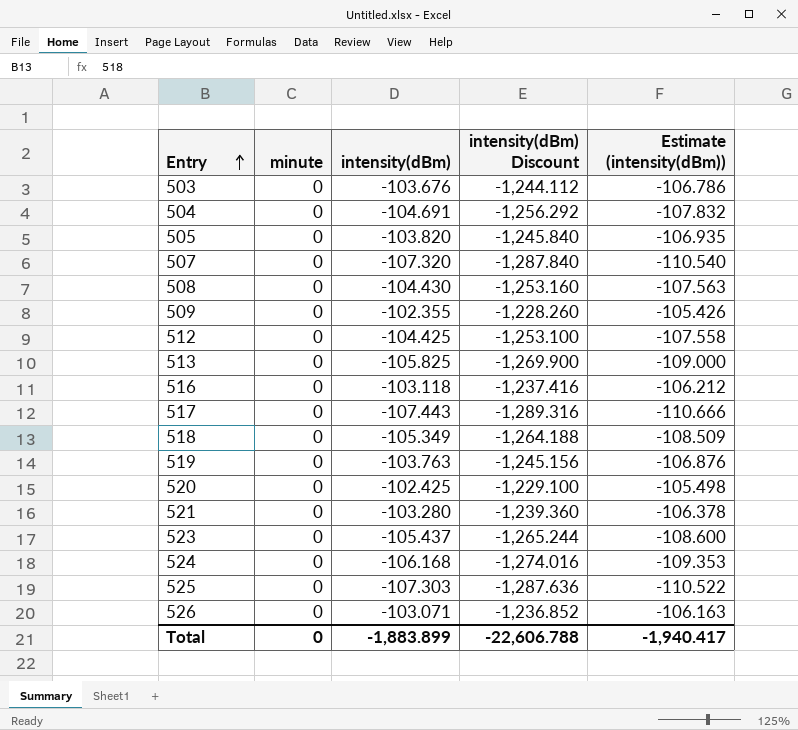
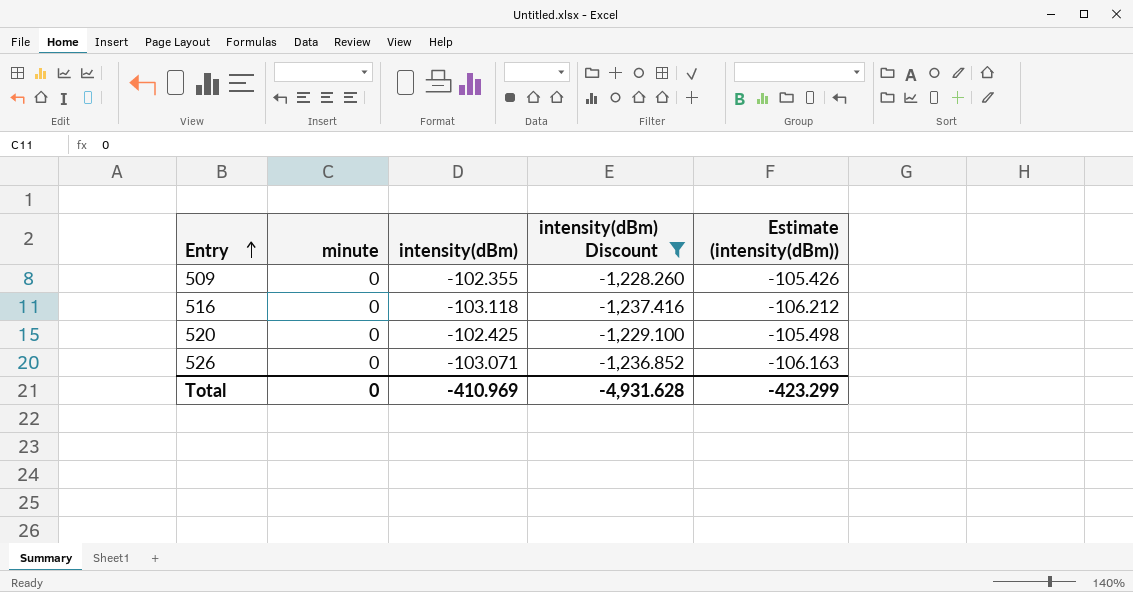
filter: none -> intensity(dBm) Discount >= -1,237.416
Total | intensity(dBm): -1,883.899 -> -410.969
Total | intensity(dBm) Discount: -22,606.788 -> -4,931.628
Total | Estimate (intensity(dBm)): -1,940.417 -> -423.299

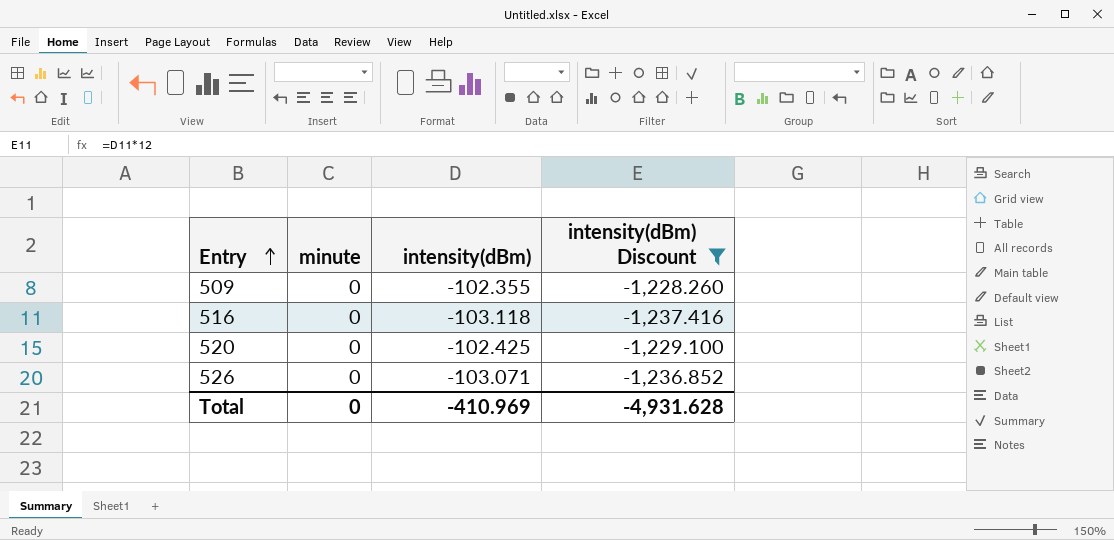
column Estimate (intensity(dBm)) | formula: [intensity(dBm)] * 1.03 -> none

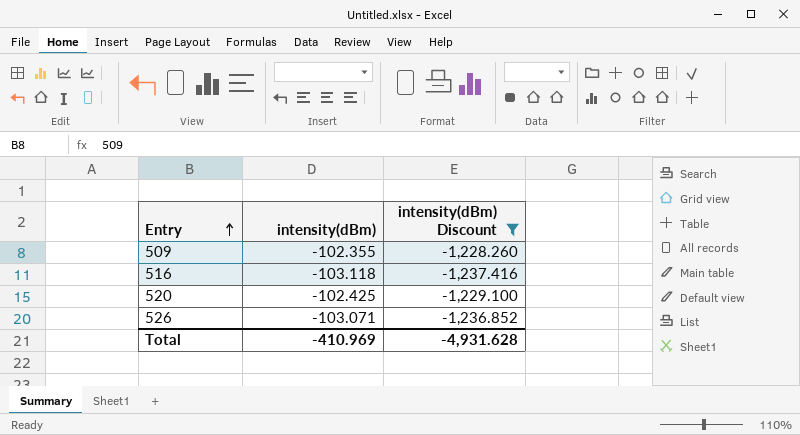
column minute | position: 2 -> none

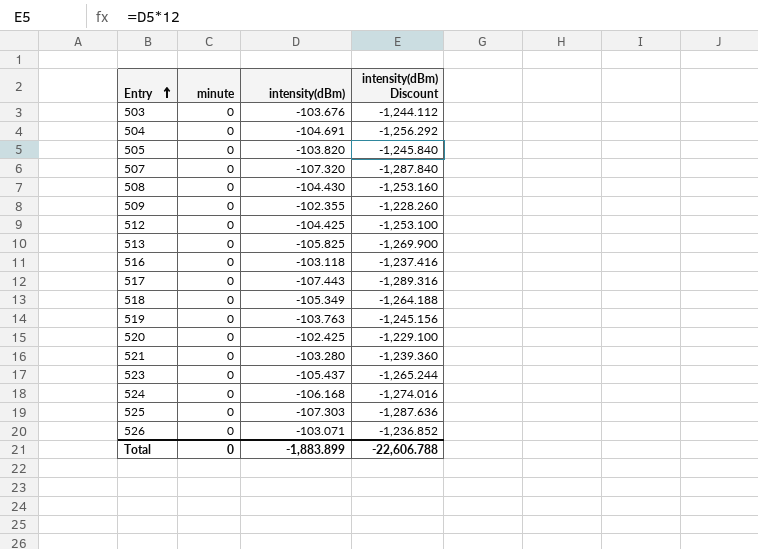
filter: intensity(dBm) Discount >= -1,237.416 -> none
column minute | position: none -> 2
Total | intensity(dBm): -410.969 -> -1,883.899
Total | intensity(dBm) Discount: -4,931.628 -> -22,606.788

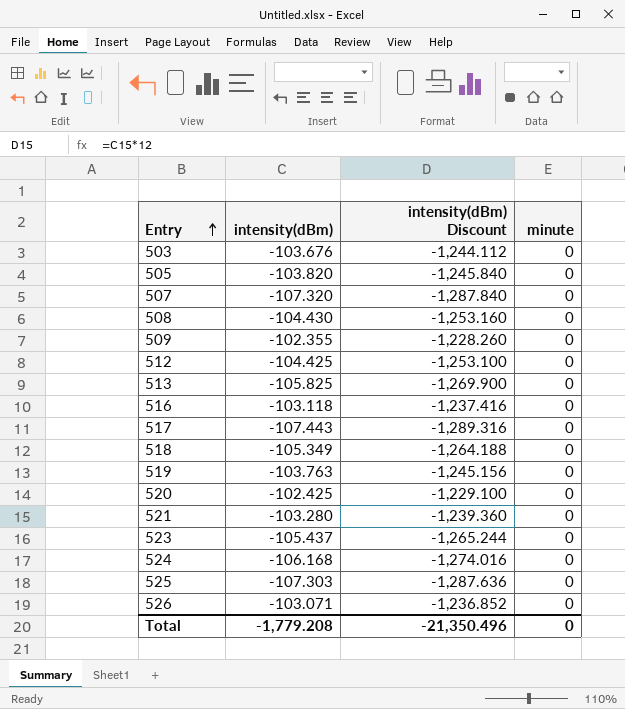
column minute | position: 2 -> 4
row 504: 0 | -104.691 | -1,256.292 -> none
Total | intensity(dBm): -1,883.899 -> -1,779.208
Total | intensity(dBm) Discount: -22,606.788 -> -21,350.496

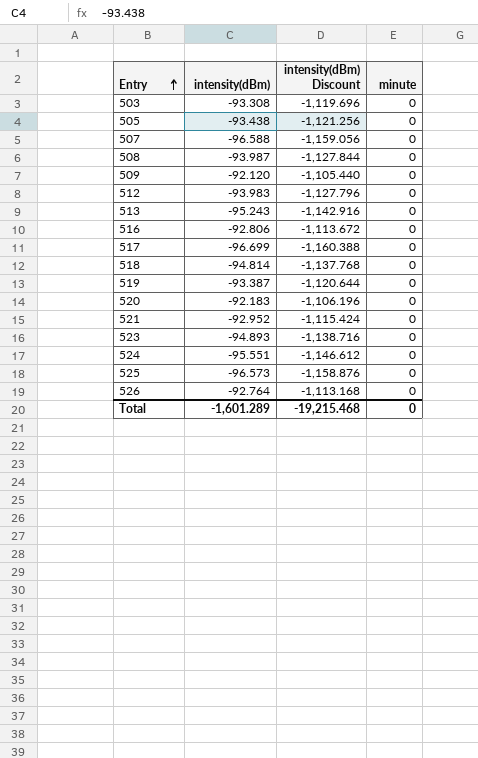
503 | intensity(dBm): -103.676 -> -93.308
503 | intensity(dBm) Discount: -1,244.112 -> -1,119.696
505 | intensity(dBm): -103.820 -> -93.438
505 | intensity(dBm) Discount: -1,245.840 -> -1,121.256
507 | intensity(dBm): -107.320 -> -96.588
507 | intensity(dBm) Discount: -1,287.840 -> -1,159.056
508 | intensity(dBm): -104.430 -> -93.987
508 | intensity(dBm) Discount: -1,253.160 -> -1,127.844
509 | intensity(dBm): -102.355 -> -92.120
509 | intensity(dBm) Discount: -1,228.260 -> -1,105.440
512 | intensity(dBm): -104.425 -> -93.983
512 | intensity(dBm) Discount: -1,253.100 -> -1,127.796
513 | intensity(dBm): -105.825 -> -95.243
513 | intensity(dBm) Discount: -1,269.900 -> -1,142.916
516 | intensity(dBm): -103.118 -> -92.806
516 | intensity(dBm) Discount: -1,237.416 -> -1,113.672
517 | intensity(dBm): -107.443 -> -96.699
517 | intensity(dBm) Discount: -1,289.316 -> -1,160.388
518 | intensity(dBm): -105.349 -> -94.814
518 | intensity(dBm) Discount: -1,264.188 -> -1,137.768
519 | intensity(dBm): -103.763 -> -93.387
519 | intensity(dBm) Discount: -1,245.156 -> -1,120.644
520 | intensity(dBm): -102.425 -> -92.183
520 | intensity(dBm) Discount: -1,229.100 -> -1,106.196
521 | intensity(dBm): -103.280 -> -92.952
521 | intensity(dBm) Discount: -1,239.360 -> -1,115.424
523 | intensity(dBm): -105.437 -> -94.893
523 | intensity(dBm) Discount: -1,265.244 -> -1,138.716
524 | intensity(dBm): -106.168 -> -95.551
524 | intensity(dBm) Discount: -1,274.016 -> -1,146.612
525 | intensity(dBm): -107.303 -> -96.573
525 | intensity(dBm) Discount: -1,287.636 -> -1,158.876
526 | intensity(dBm): -103.071 -> -92.764
526 | intensity(dBm) Discount: -1,236.852 -> -1,113.168
Total | intensity(dBm): -1,779.208 -> -1,601.289
Total | intensity(dBm) Discount: -21,350.496 -> -19,215.468

